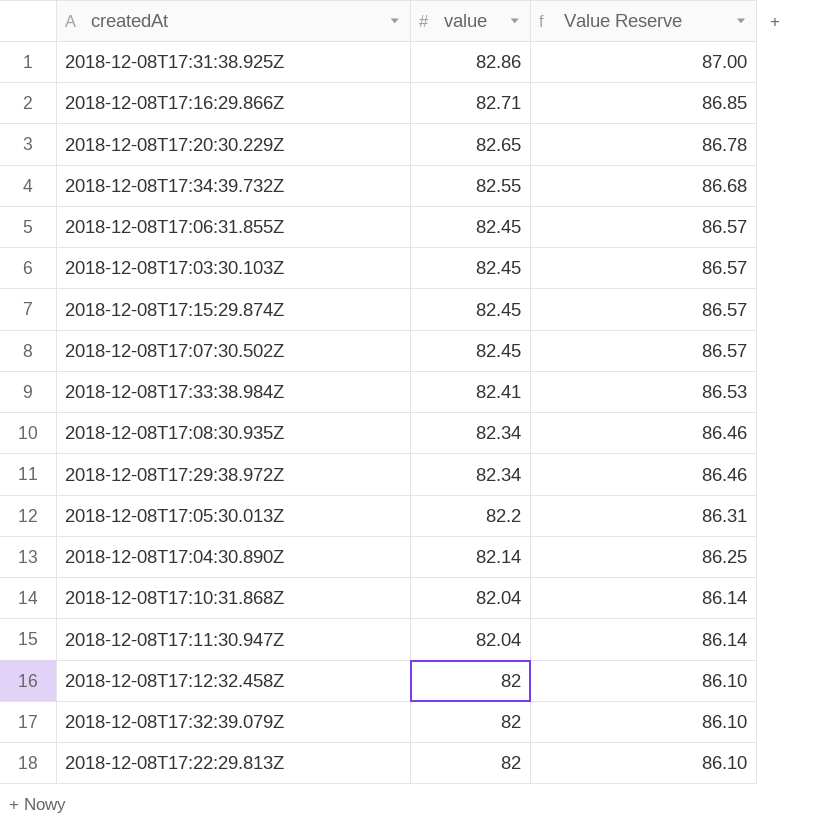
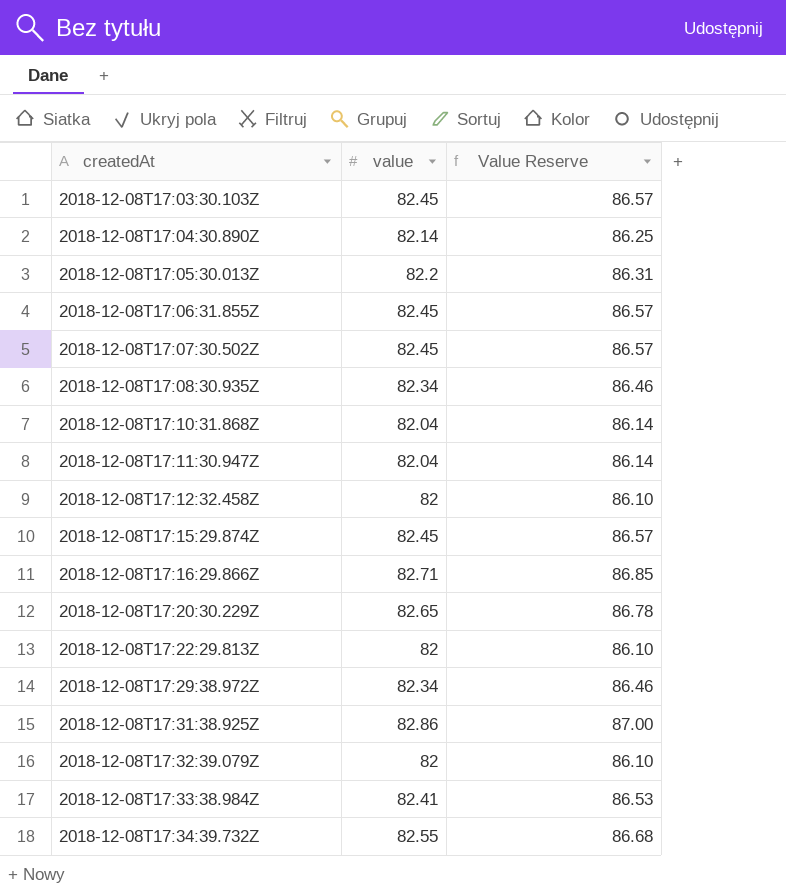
row order: value descending -> createdAt ascending

